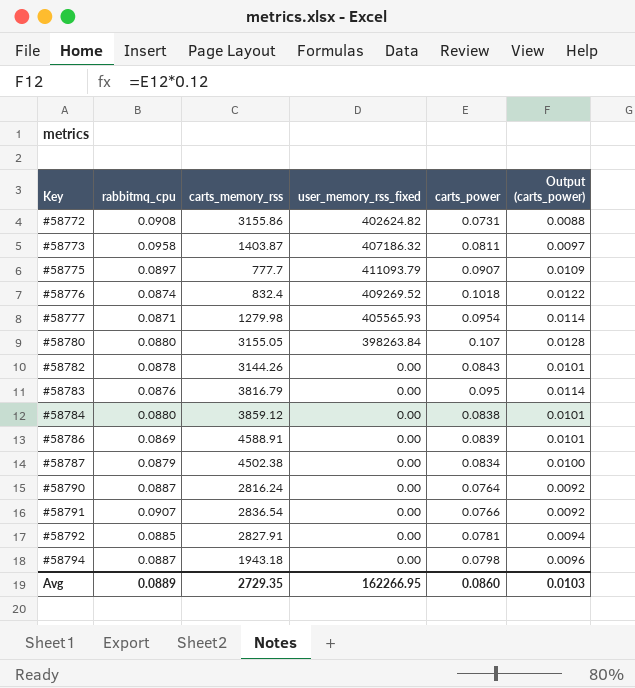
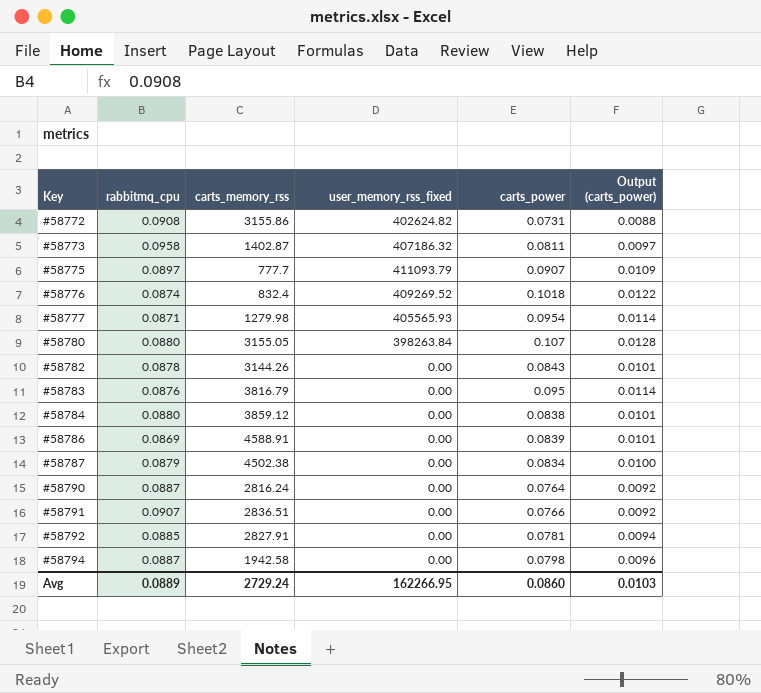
#58773 | carts_memory_rss: 1403.87 -> 1402.87
#58791 | carts_memory_rss: 2836.54 -> 2836.51
#58794 | carts_memory_rss: 1943.18 -> 1942.58
Avg | carts_memory_rss: 2729.35 -> 2729.24

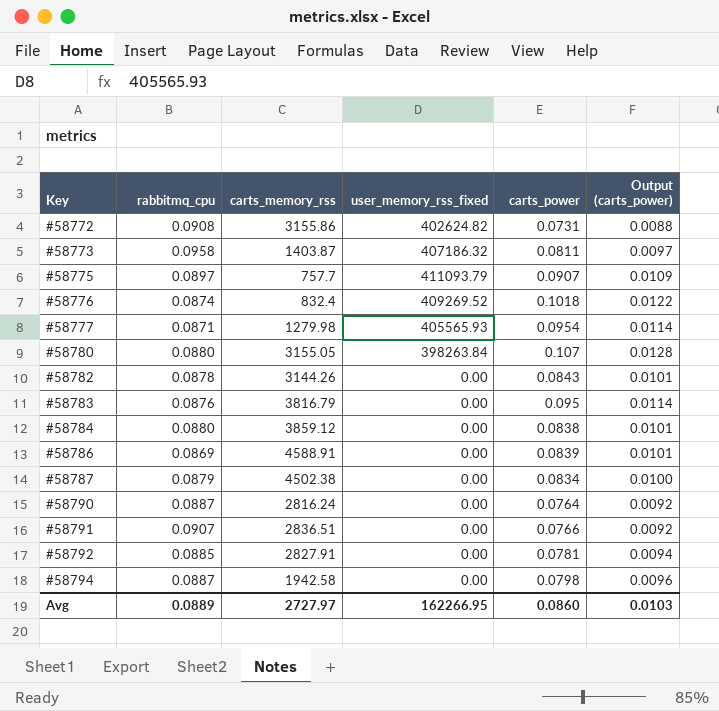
#58773 | carts_memory_rss: 1402.87 -> 1403.87
#58775 | carts_memory_rss: 777.7 -> 757.7
Avg | carts_memory_rss: 2729.24 -> 2727.97

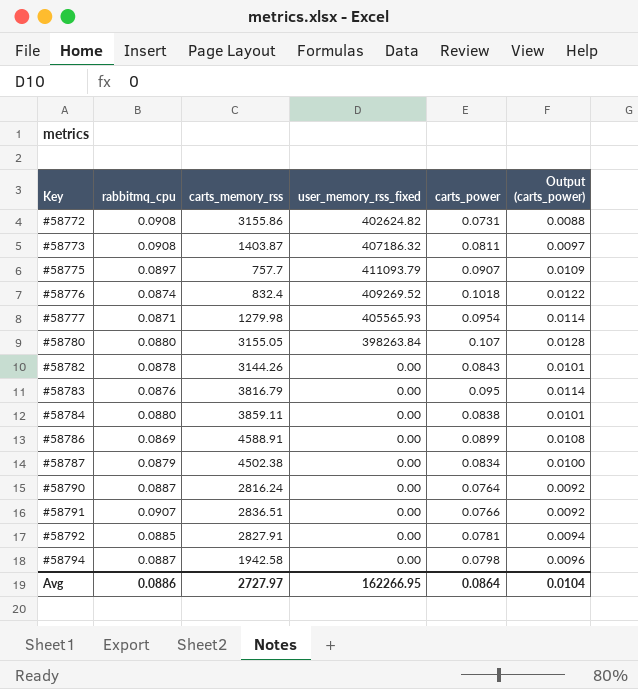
#58773 | rabbitmq_cpu: 0.0958 -> 0.0908
#58784 | carts_memory_rss: 3859.12 -> 3859.11
#58786 | carts_power: 0.0839 -> 0.0899
#58786 | Output (carts_power): 0.0101 -> 0.0108
Avg | rabbitmq_cpu: 0.0889 -> 0.0886
Avg | carts_power: 0.0860 -> 0.0864
Avg | Output (carts_power): 0.0103 -> 0.0104

